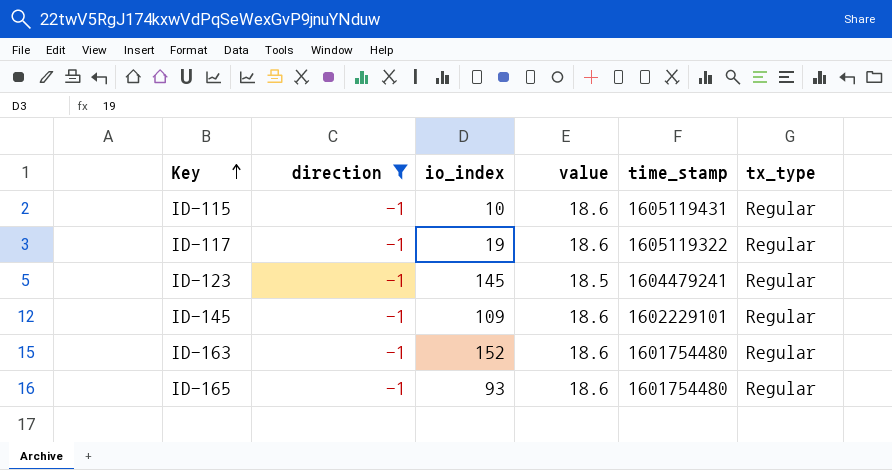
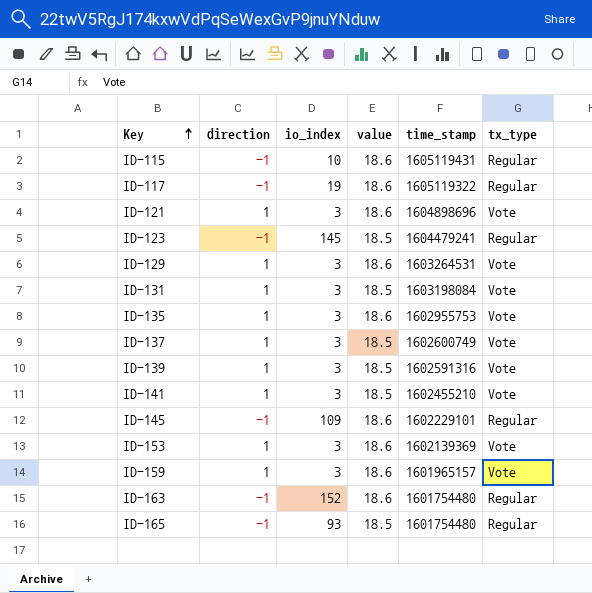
filter: direction = -1 -> none
ID-165 | value: 18.6 -> 18.5

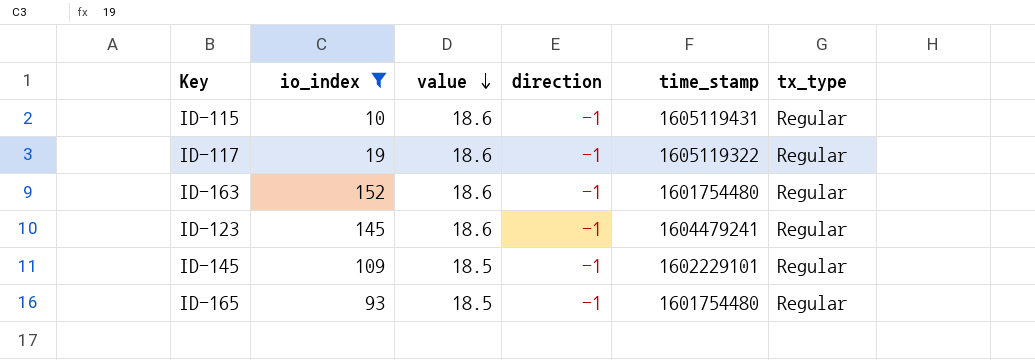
filter: none -> io_index != 3
row order: Key ascending -> value descending
column direction | position: 2 -> 4
ID-123 | value: 18.5 -> 18.6
ID-145 | value: 18.6 -> 18.5

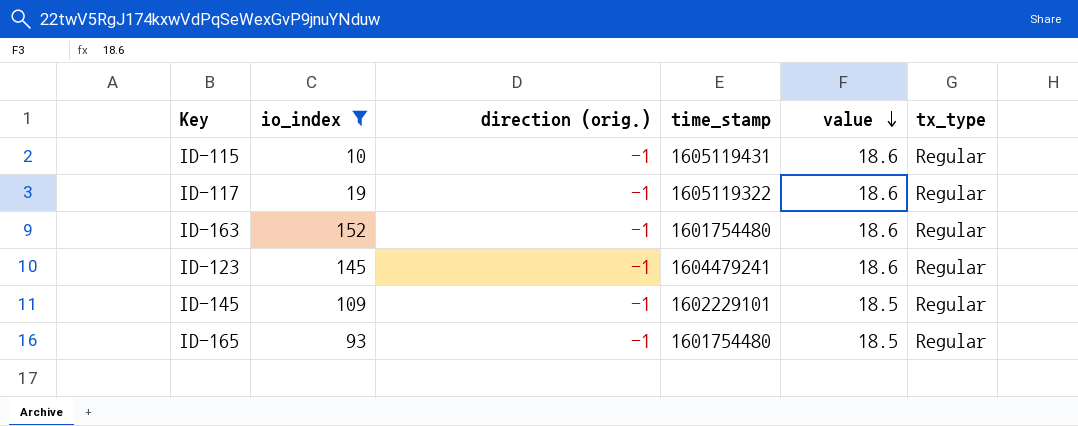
column name: direction -> direction (orig.)
column value | position: 3 -> 5

